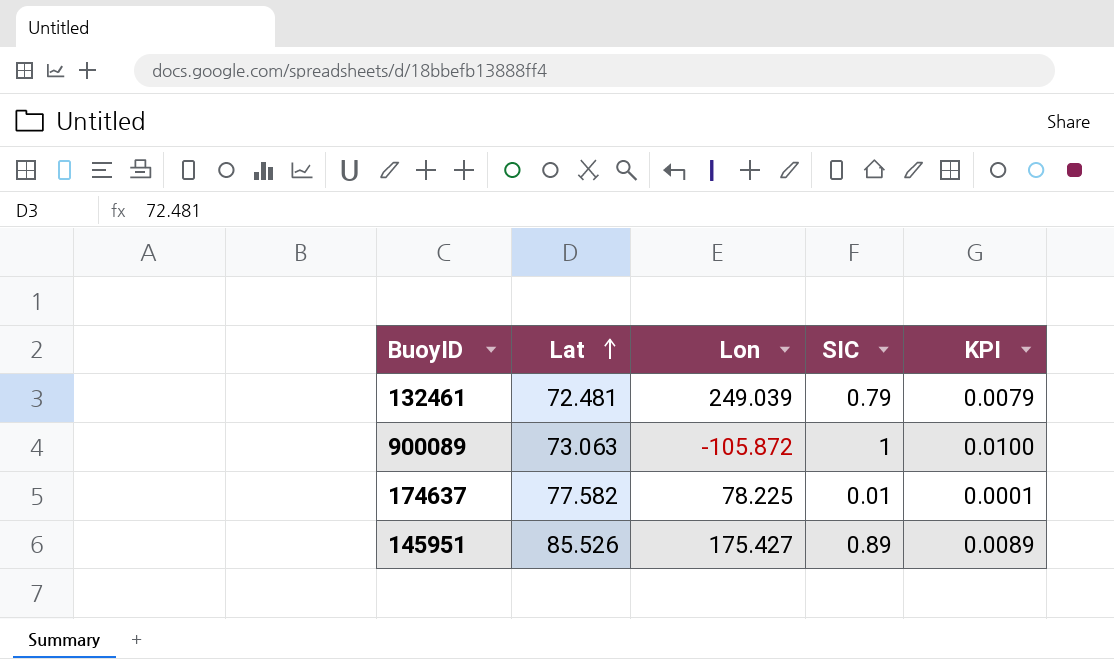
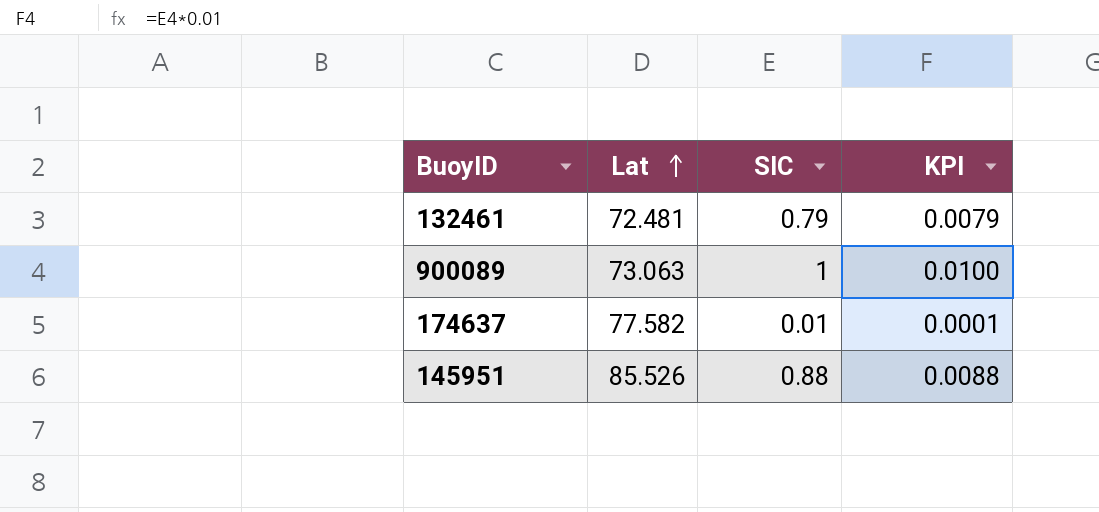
column Lon | position: 3 -> none
145951 | SIC: 0.89 -> 0.88
145951 | KPI: 0.0089 -> 0.0088

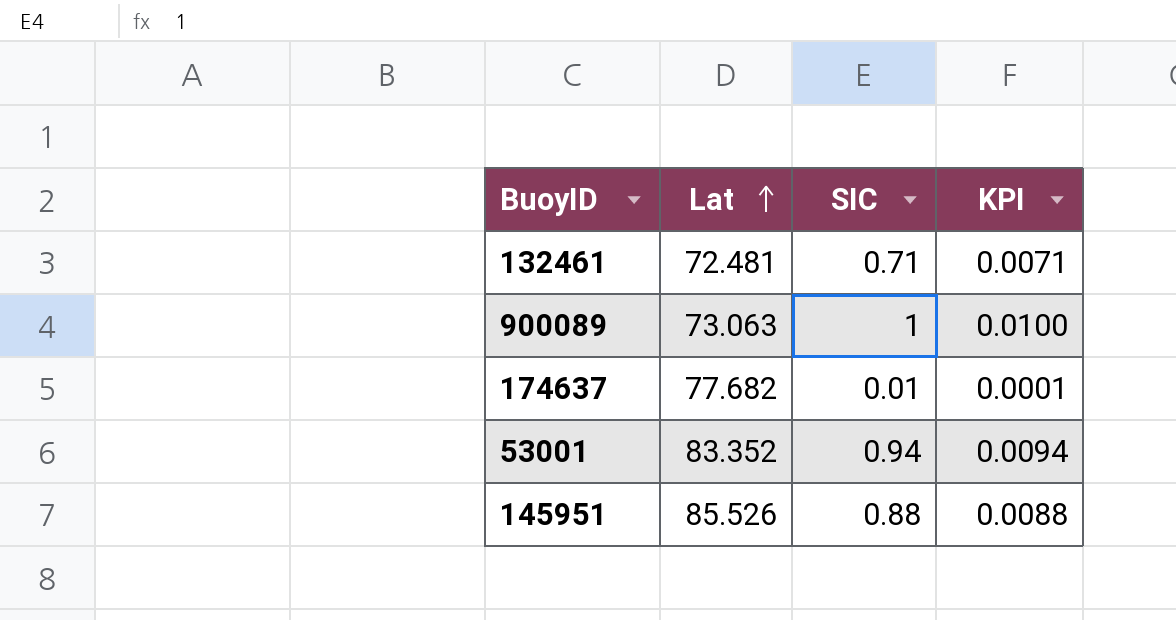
132461 | SIC: 0.79 -> 0.71
132461 | KPI: 0.0079 -> 0.0071
174637 | Lat: 77.582 -> 77.682
row 53001: none -> 83.352 | 0.94 | 0.0094

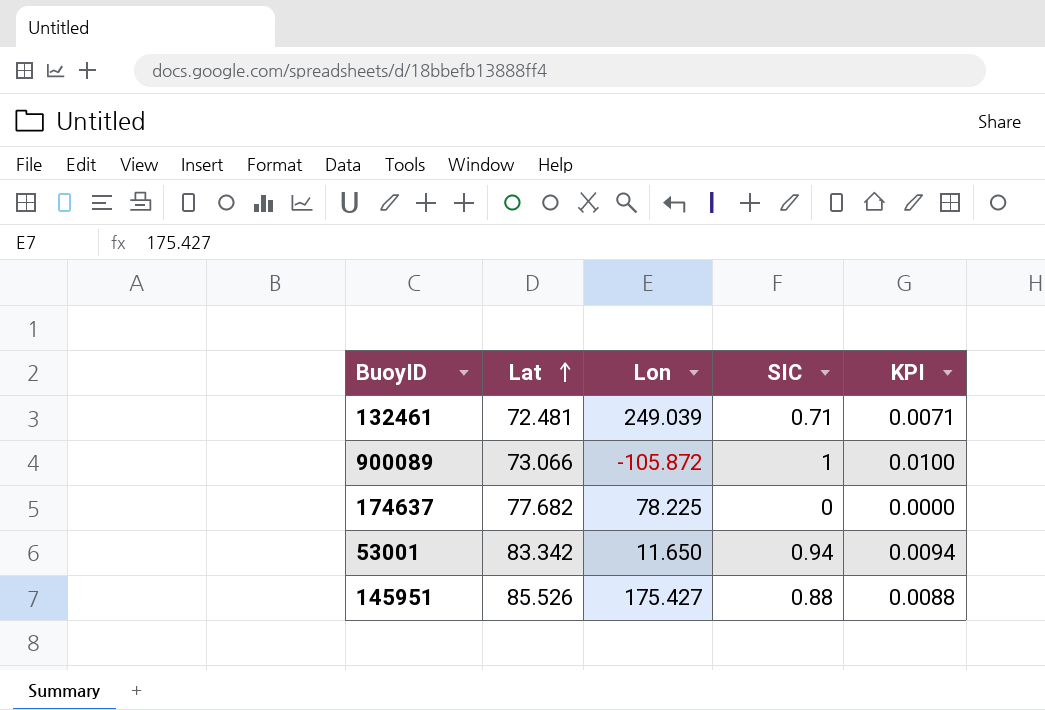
column Lon | position: none -> 3
900089 | Lat: 73.063 -> 73.066
174637 | SIC: 0.01 -> 0
174637 | KPI: 0.0001 -> 0.0000
53001 | Lat: 83.352 -> 83.342

